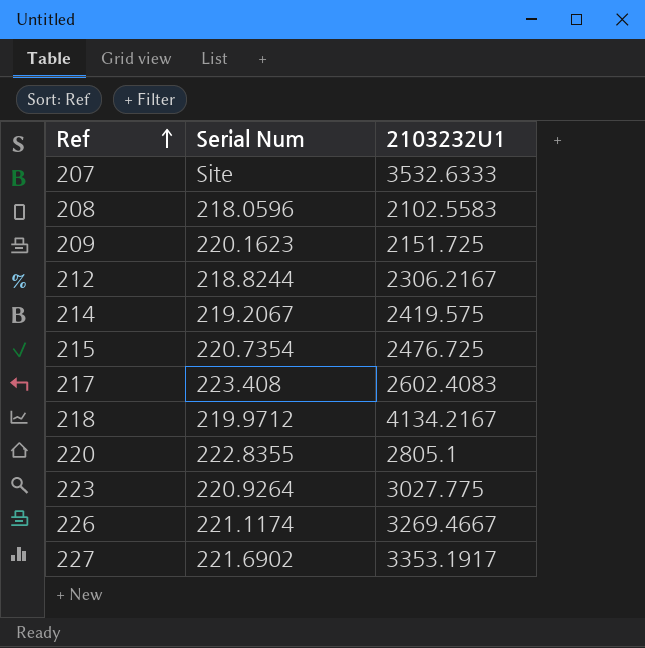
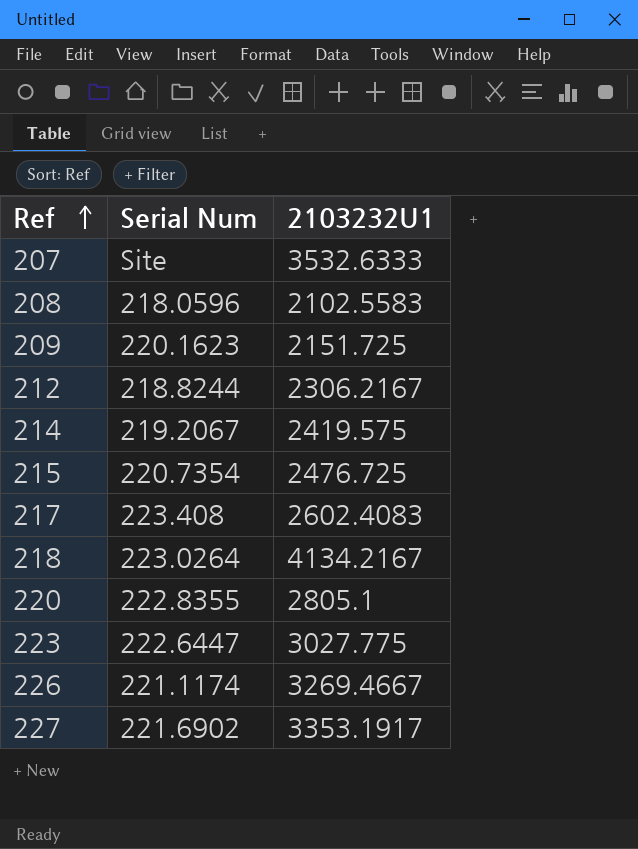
218 | Serial Num: 219.9712 -> 223.0264
223 | Serial Num: 220.9264 -> 222.6447

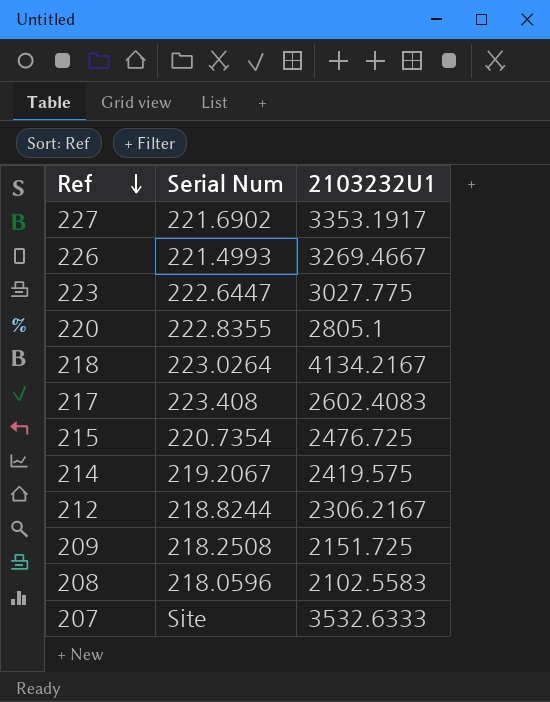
row order: Ref ascending -> Ref descending
226 | Serial Num: 221.1174 -> 221.4993
209 | Serial Num: 220.1623 -> 218.2508

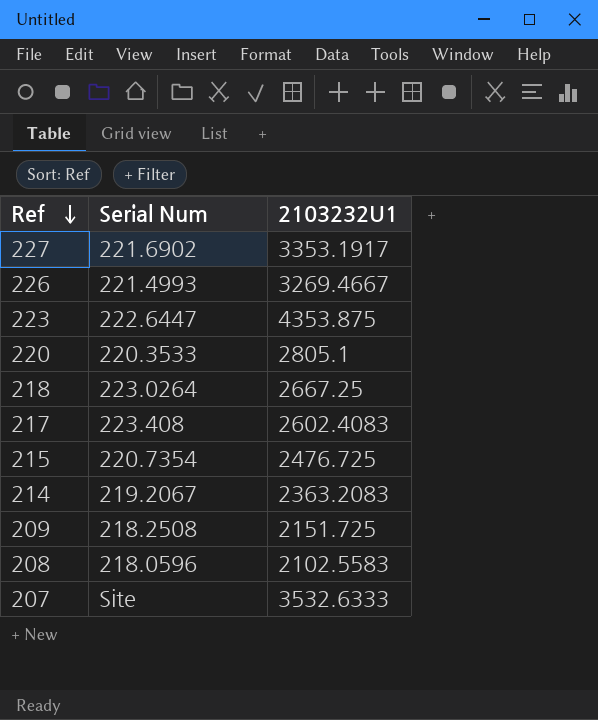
row 212: 218.8244 | 2306.2167 -> none
223 | 2103232U1: 3027.775 -> 4353.875
220 | Serial Num: 222.8355 -> 220.3533
218 | 2103232U1: 4134.2167 -> 2667.25
214 | 2103232U1: 2419.575 -> 2363.2083

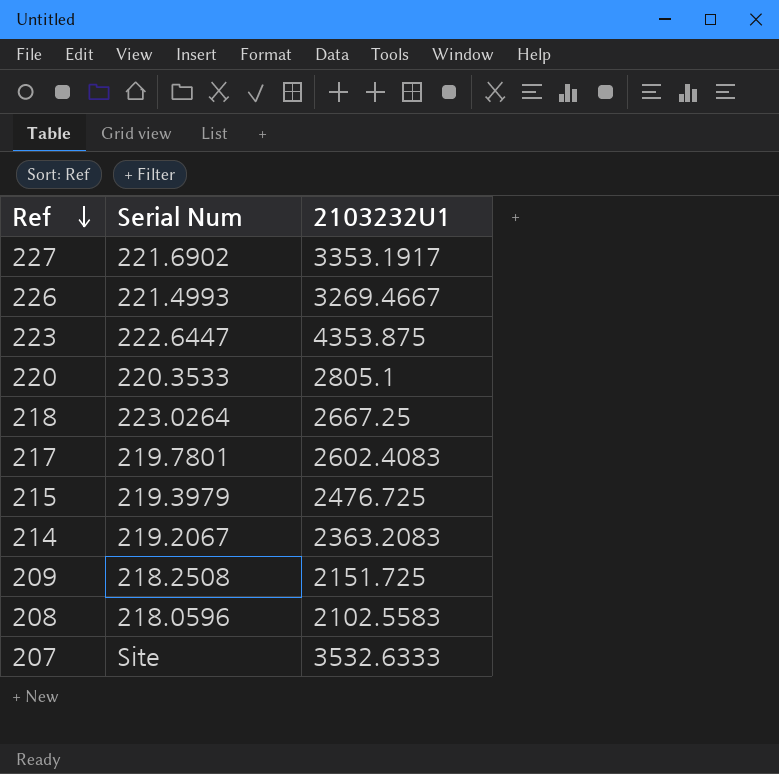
217 | Serial Num: 223.408 -> 219.7801
215 | Serial Num: 220.7354 -> 219.3979

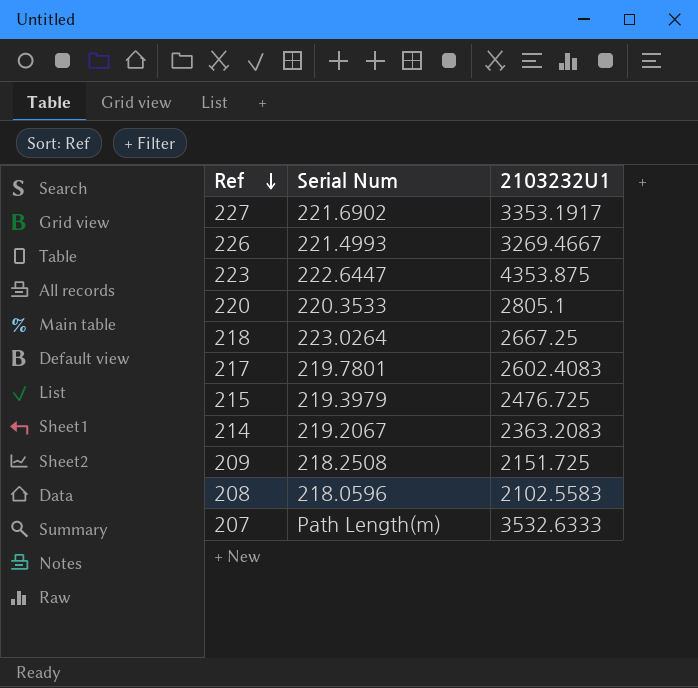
207 | Serial Num: Site -> Path Length(m)

